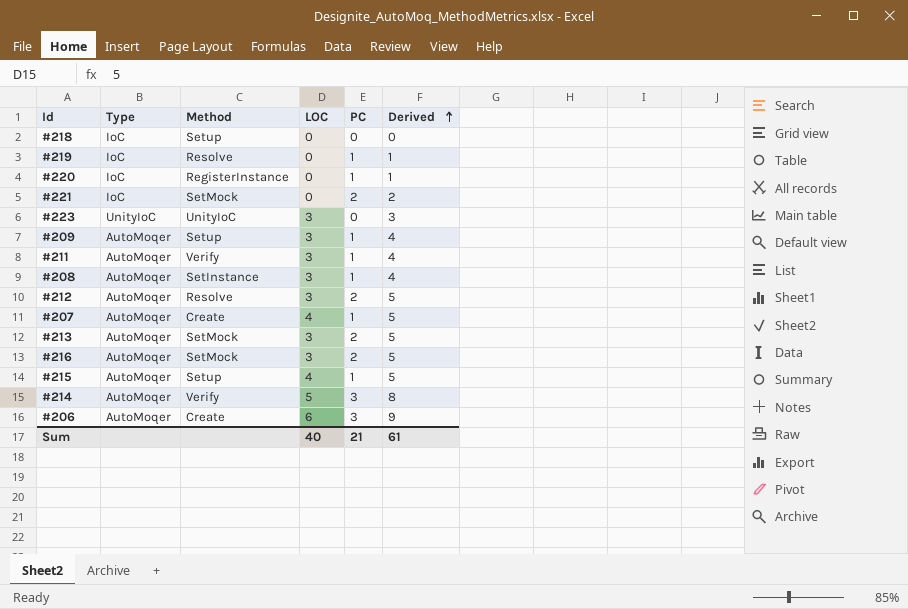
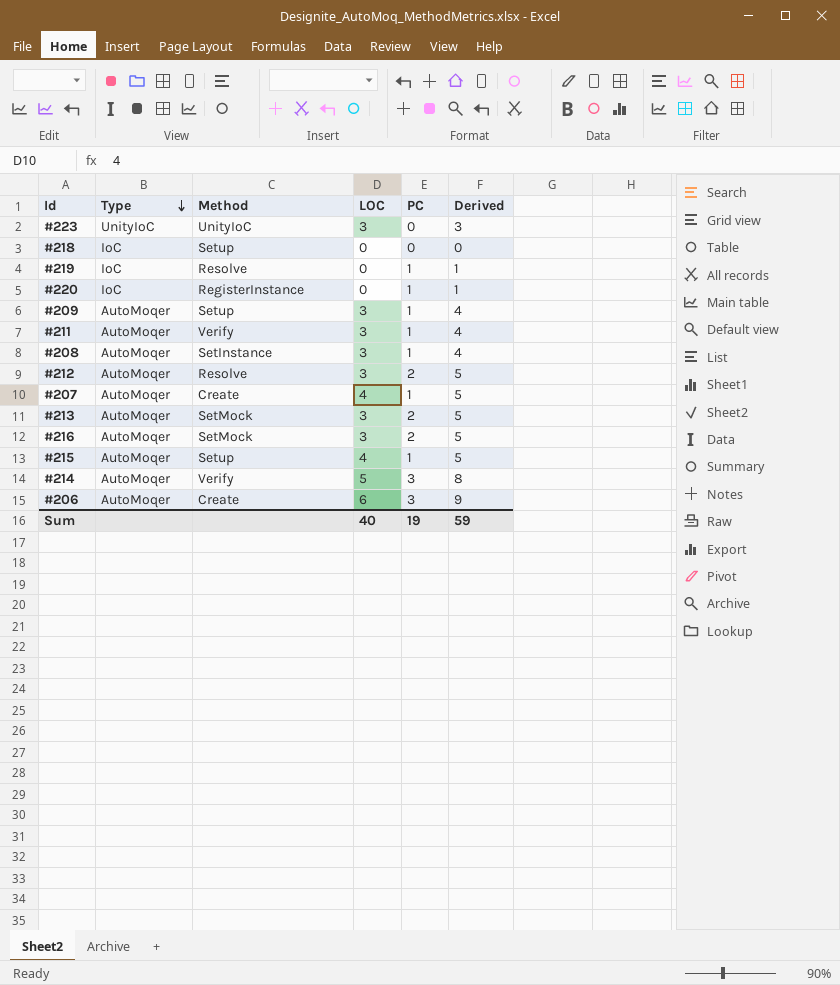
row order: Derived ascending -> Type descending
row #221: IoC | SetMock | 0 | 2 | 2 -> none
Sum | PC: 21 -> 19
Sum | Derived: 61 -> 59

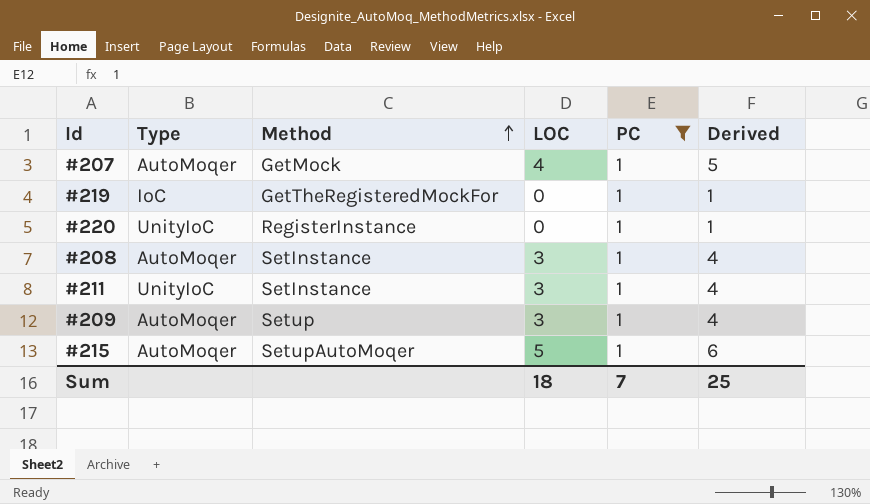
filter: none -> PC = 1
row order: Type descending -> Method ascending
#207 | Method: Create -> GetMock
#219 | Method: Resolve -> GetTheRegisteredMockFor
#220 | Type: IoC -> UnityIoC
#211 | Type: AutoMoqer -> UnityIoC
#211 | Method: Verify -> SetInstance
#215 | Method: Setup -> SetupAutoMoqer
#215 | LOC: 4 -> 5
#215 | Derived: 5 -> 6
Sum | LOC: 40 -> 18
Sum | PC: 19 -> 7
Sum | Derived: 59 -> 25

